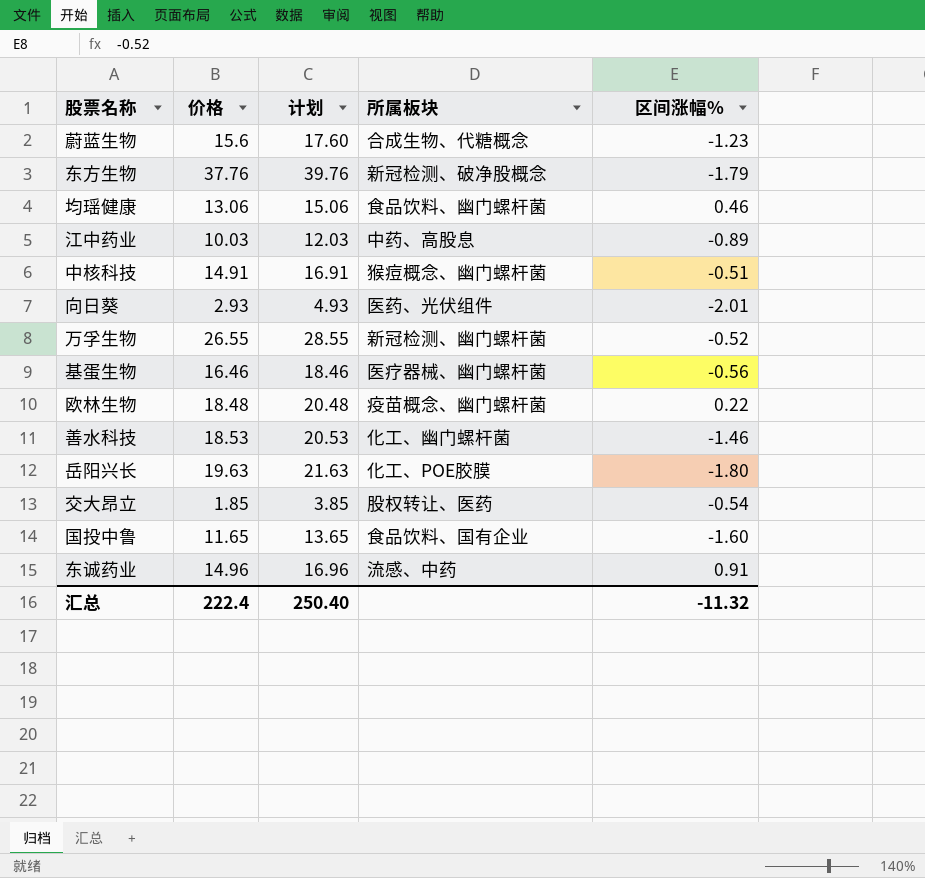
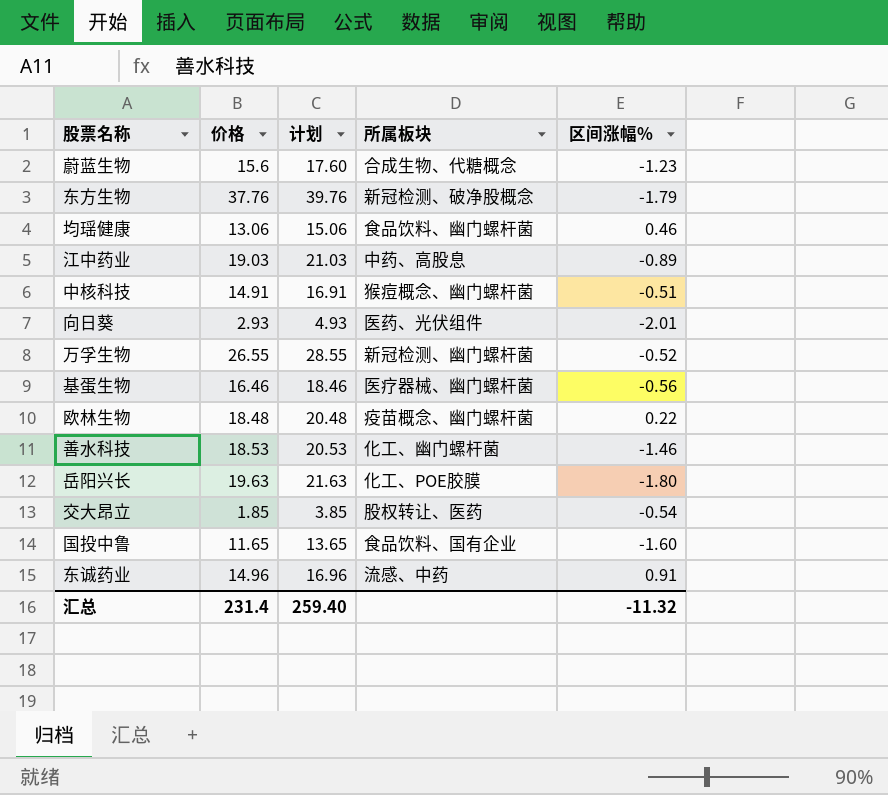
江中药业 | 价格: 10.03 -> 19.03
江中药业 | 计划: 12.03 -> 21.03
汇总 | 价格: 222.4 -> 231.4
汇总 | 计划: 250.40 -> 259.40

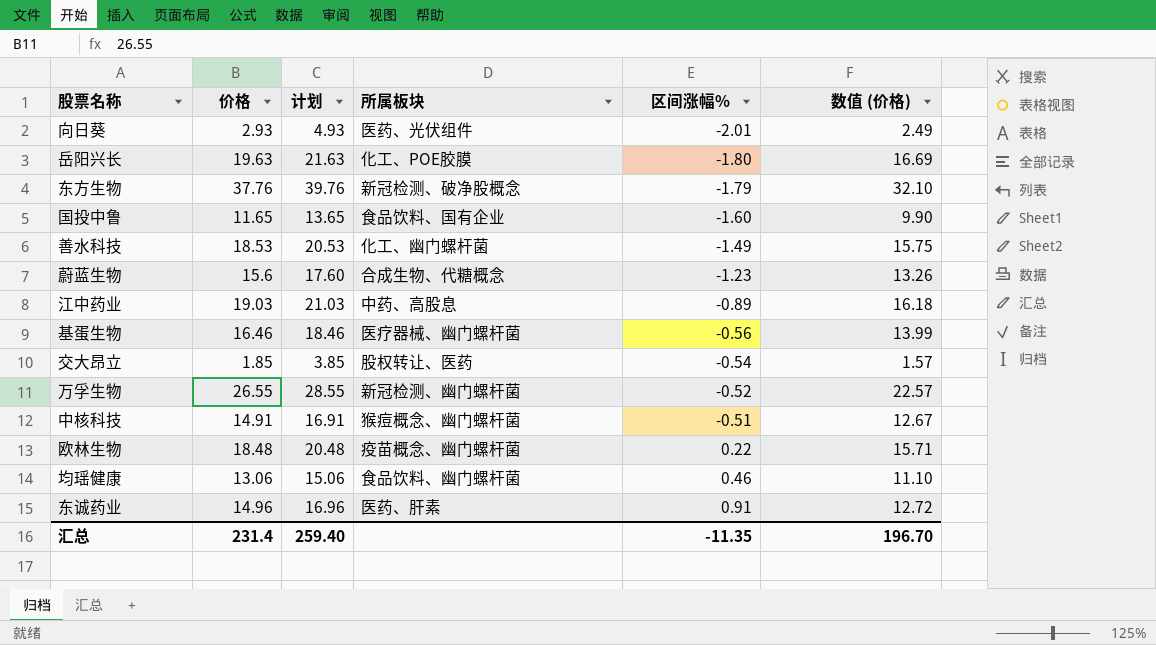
row order: none -> 区间涨幅% ascending
column 数值 (价格) | formula: none -> [价格] * 0.85
善水科技 | 区间涨幅%: -1.46 -> -1.49
东诚药业 | 所属板块: 流感、中药 -> 医药、肝素
汇总 | 区间涨幅%: -11.32 -> -11.35

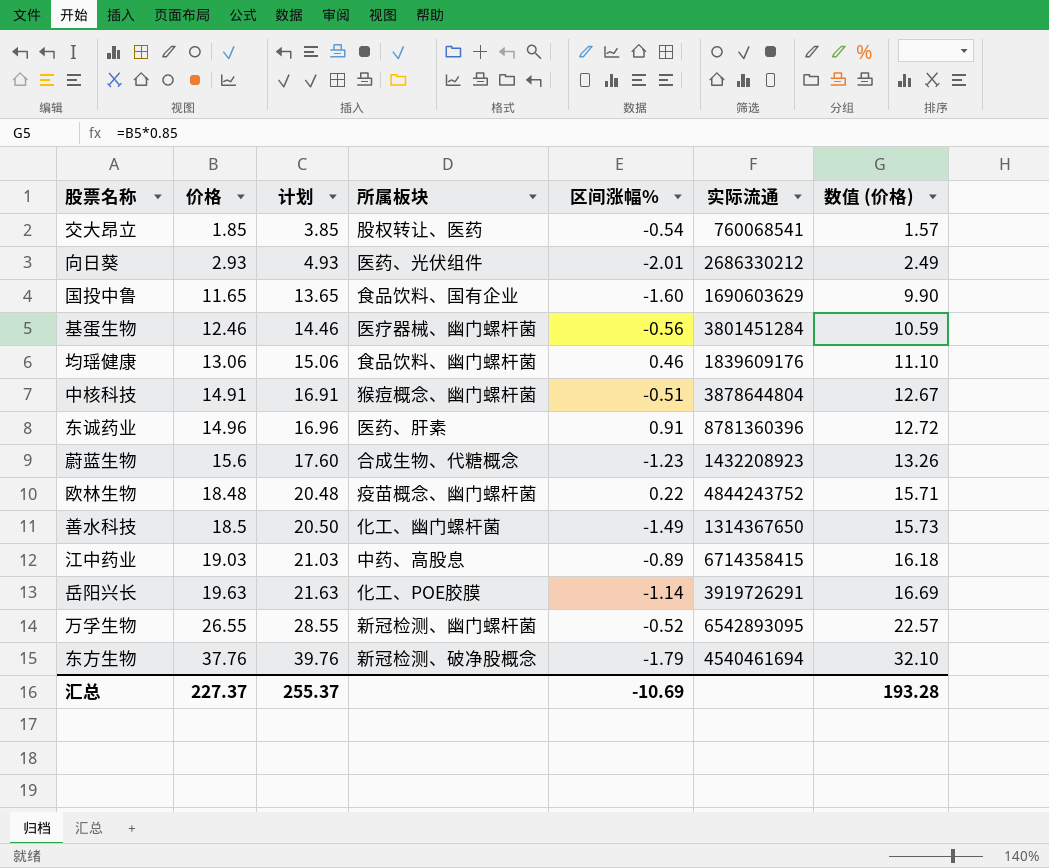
row order: 区间涨幅% ascending -> 价格 ascending
column 实际流通 | position: none -> 6
基蛋生物 | 价格: 16.46 -> 12.46
基蛋生物 | 计划: 18.46 -> 14.46
基蛋生物 | 数值 (价格): 13.99 -> 10.59
善水科技 | 价格: 18.53 -> 18.5
善水科技 | 计划: 20.53 -> 20.50
善水科技 | 数值 (价格): 15.75 -> 15.73
岳阳兴长 | 区间涨幅%: -1.80 -> -1.14
汇总 | 价格: 231.4 -> 227.37
汇总 | 计划: 259.40 -> 255.37
汇总 | 区间涨幅%: -11.35 -> -10.69
汇总 | 数值 (价格): 196.70 -> 193.28

